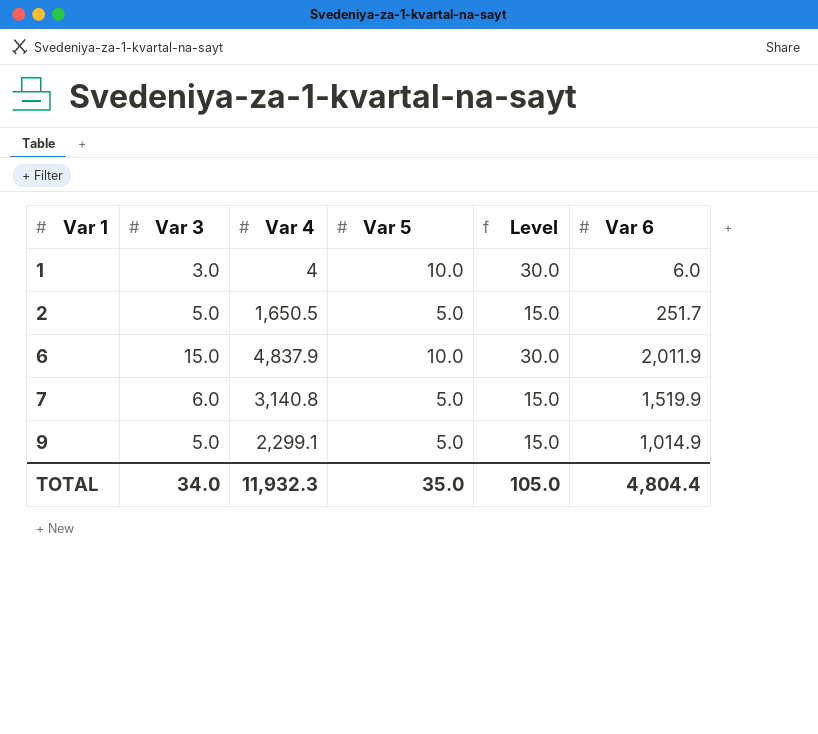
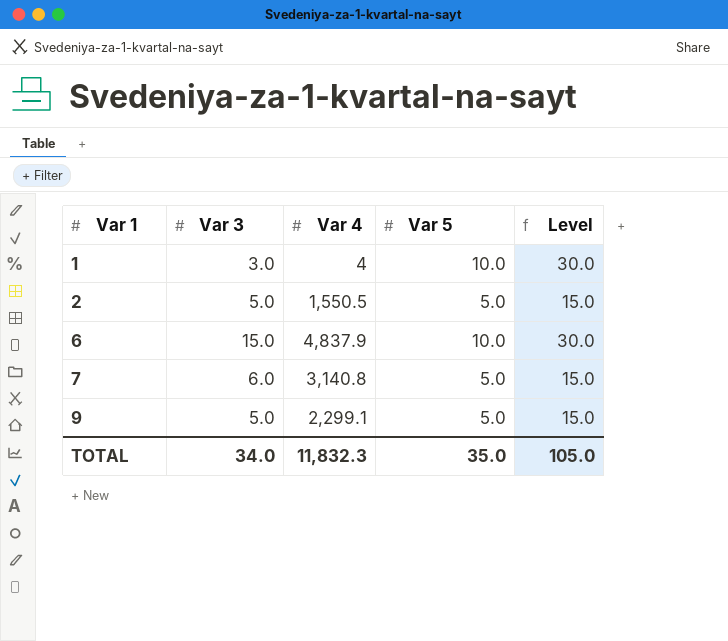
column Var 6 | position: 6 -> none
2 | Var 4: 1,650.5 -> 1,550.5
TOTAL | Var 4: 11,932.3 -> 11,832.3

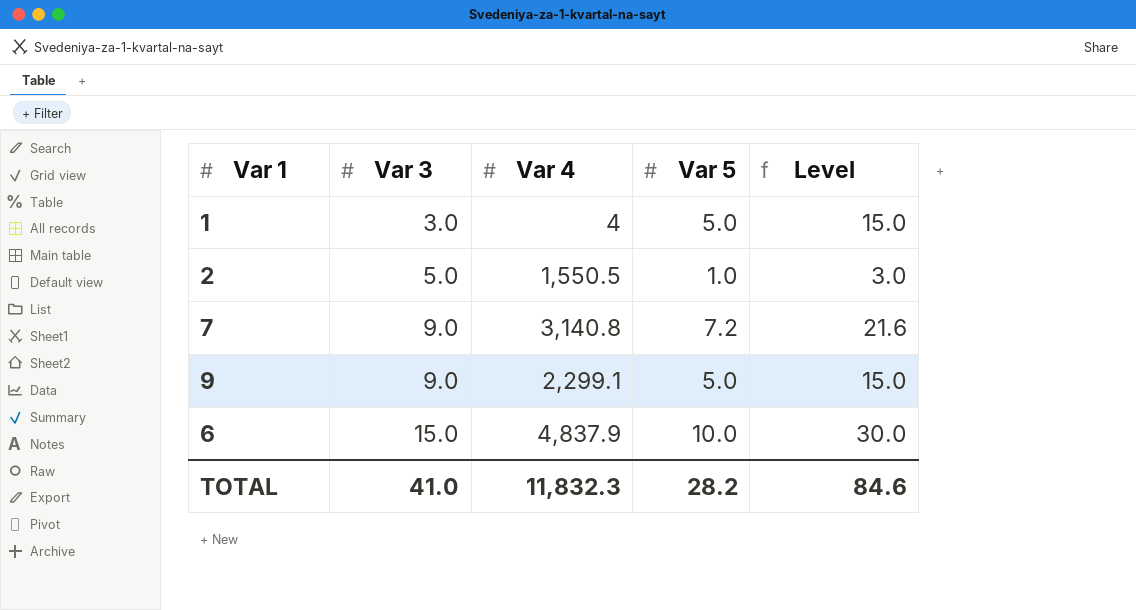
row order: Var 1 ascending -> Var 3 ascending
1 | Var 5: 10.0 -> 5.0
1 | Level: 30.0 -> 15.0
2 | Var 5: 5.0 -> 1.0
2 | Level: 15.0 -> 3.0
7 | Var 3: 6.0 -> 9.0
7 | Var 5: 5.0 -> 7.2
7 | Level: 15.0 -> 21.6
9 | Var 3: 5.0 -> 9.0
TOTAL | Var 3: 34.0 -> 41.0
TOTAL | Var 5: 35.0 -> 28.2
TOTAL | Level: 105.0 -> 84.6

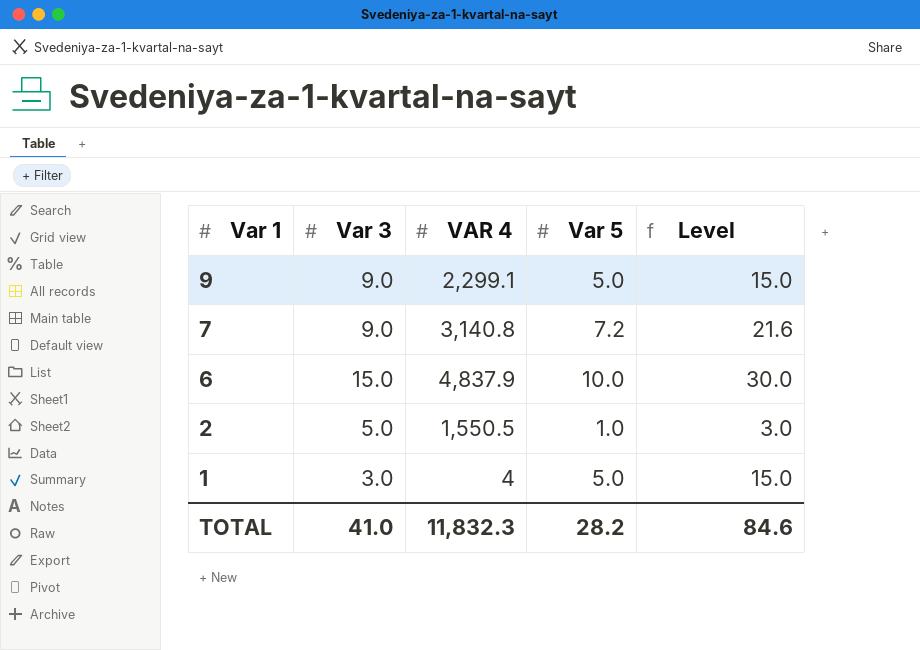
row order: Var 3 ascending -> Var 1 descending
column name: Var 4 -> VAR 4

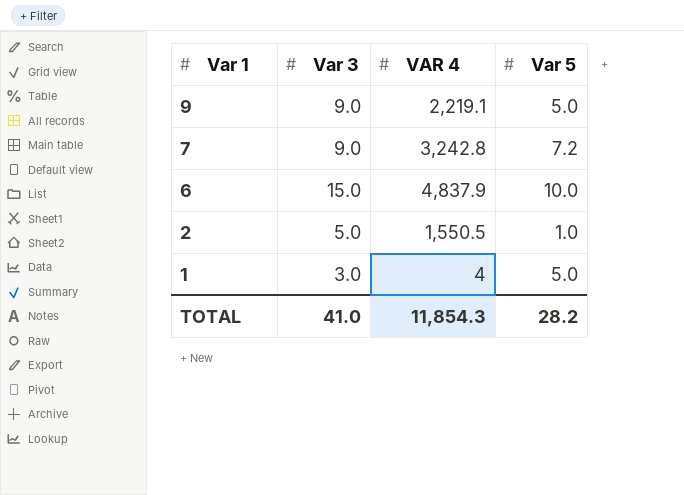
column Level | formula: [Var 5] * 3 -> none
9 | VAR 4: 2,299.1 -> 2,219.1
7 | VAR 4: 3,140.8 -> 3,242.8
TOTAL | VAR 4: 11,832.3 -> 11,854.3

